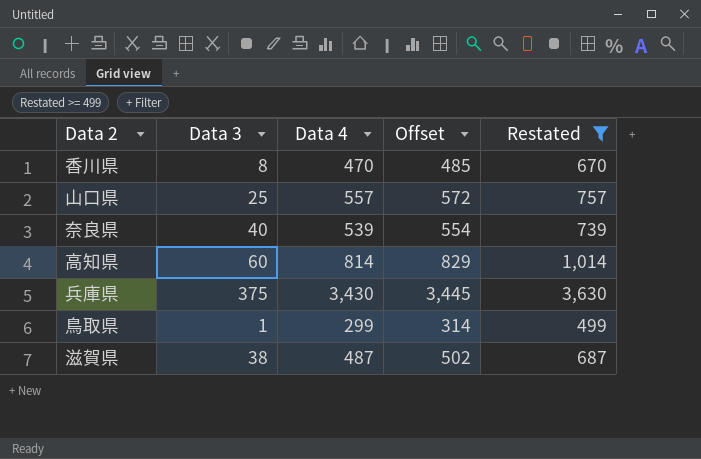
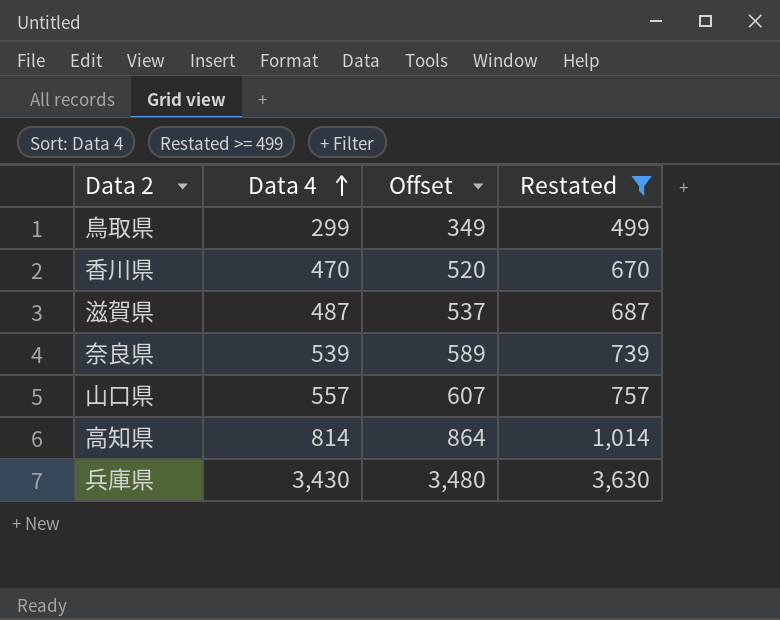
row order: none -> Data 4 ascending
column Data 3 | position: 2 -> none
column Offset | formula: [Data 4] + 15 -> [Data 4] + 50

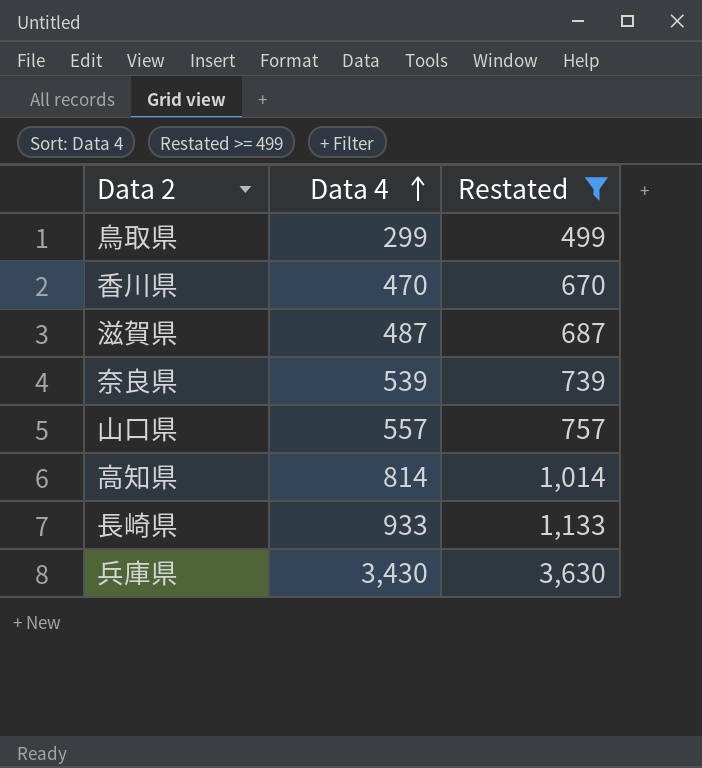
column Offset | formula: [Data 4] + 50 -> none
row 長崎県: none -> 933 | 1,133

